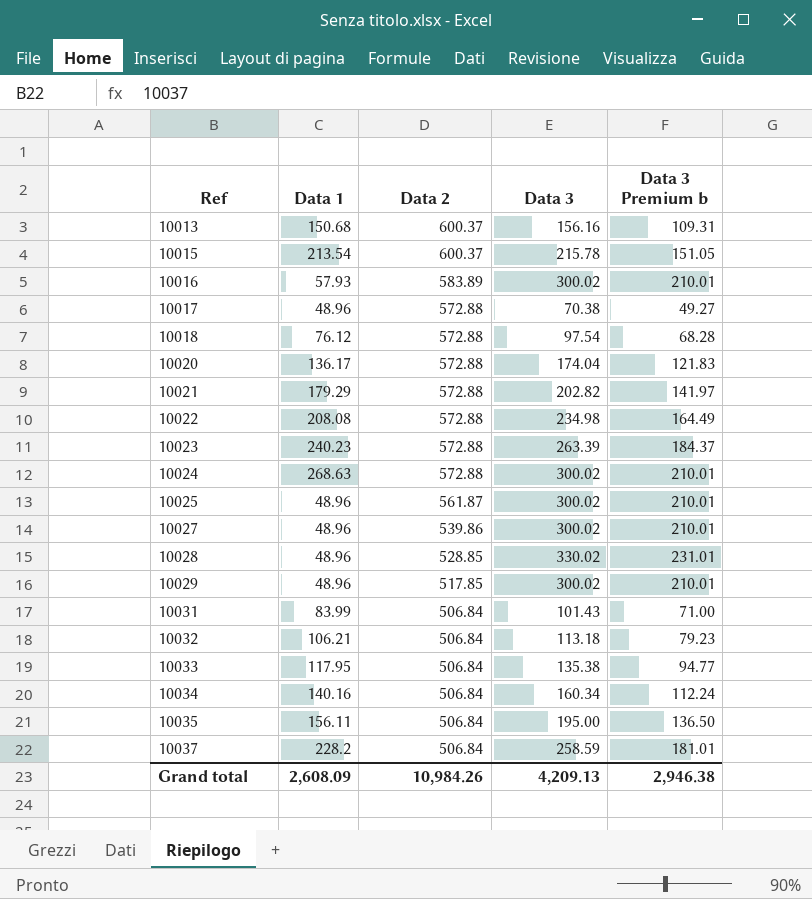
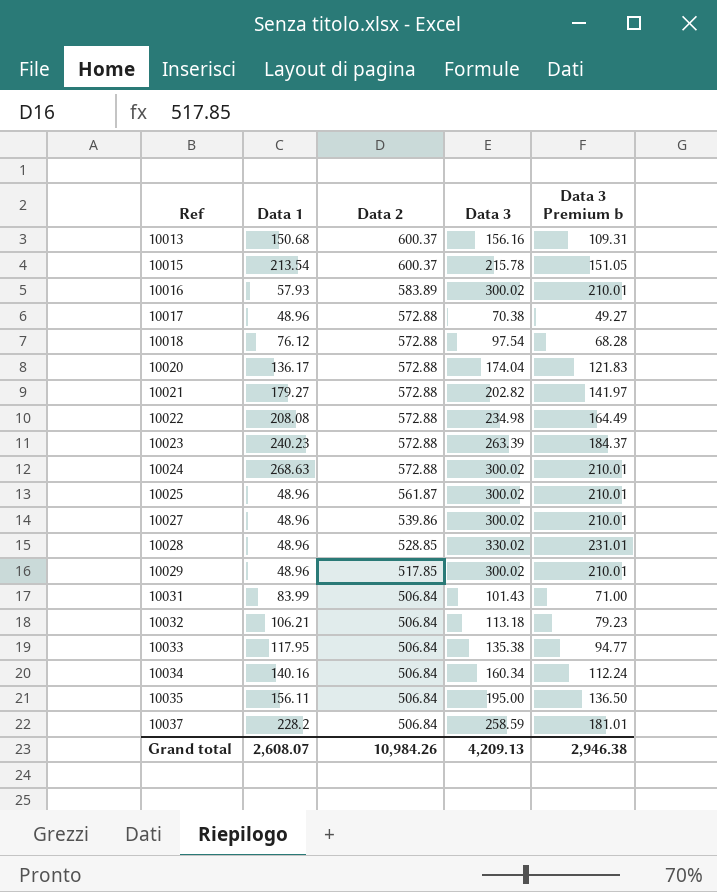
10021 | Data 1: 179.29 -> 179.27
Grand total | Data 1: 2,608.09 -> 2,608.07

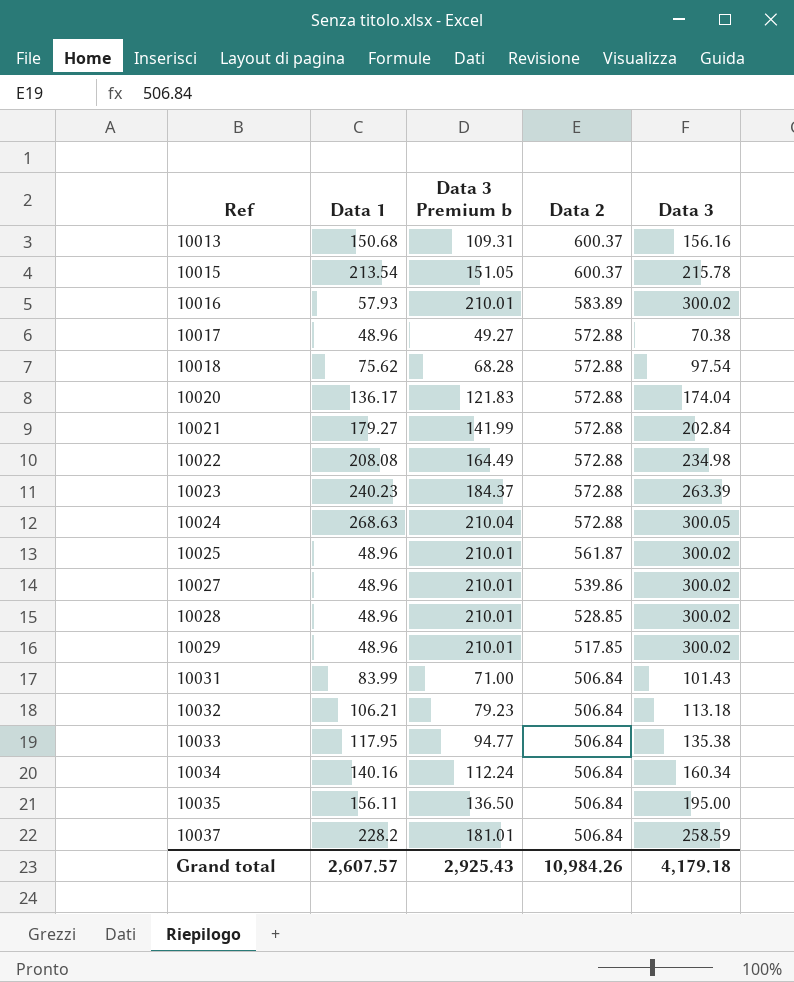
column Data 3 Premium b | position: 5 -> 3
10018 | Data 1: 76.12 -> 75.62
10021 | Data 3 Premium b: 141.97 -> 141.99
10021 | Data 3: 202.82 -> 202.84
10024 | Data 3 Premium b: 210.01 -> 210.04
10024 | Data 3: 300.02 -> 300.05
10028 | Data 3 Premium b: 231.01 -> 210.01
10028 | Data 3: 330.02 -> 300.02
Grand total | Data 1: 2,608.07 -> 2,607.57
Grand total | Data 3 Premium b: 2,946.38 -> 2,925.43
Grand total | Data 3: 4,209.13 -> 4,179.18

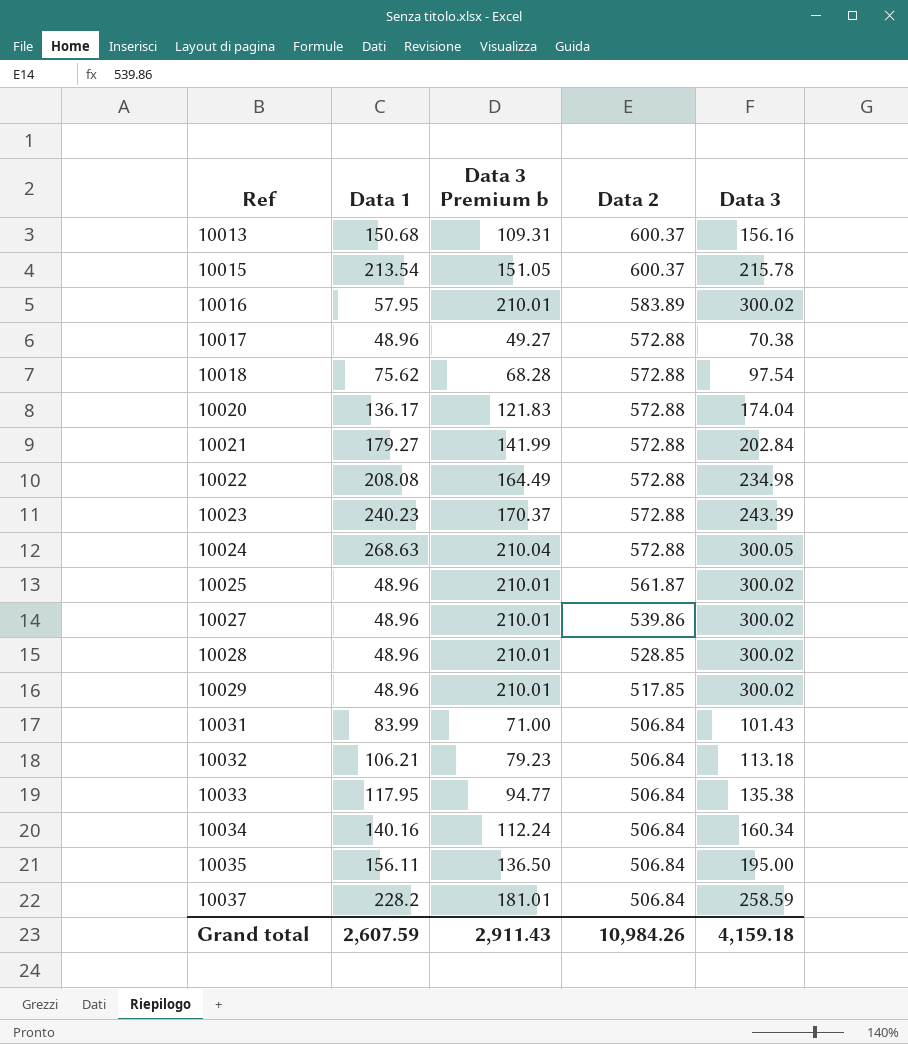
10016 | Data 1: 57.93 -> 57.95
10023 | Data 3 Premium b: 184.37 -> 170.37
10023 | Data 3: 263.39 -> 243.39
Grand total | Data 1: 2,607.57 -> 2,607.59
Grand total | Data 3 Premium b: 2,925.43 -> 2,911.43
Grand total | Data 3: 4,179.18 -> 4,159.18

